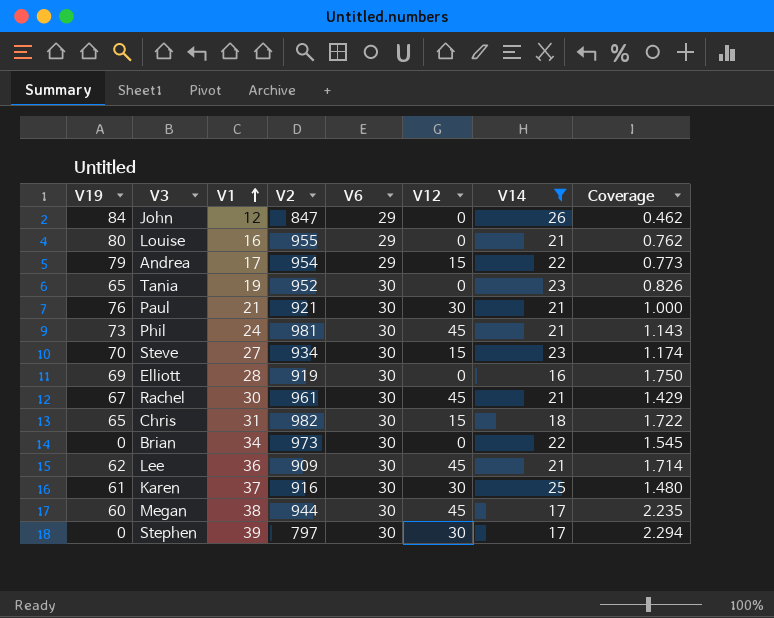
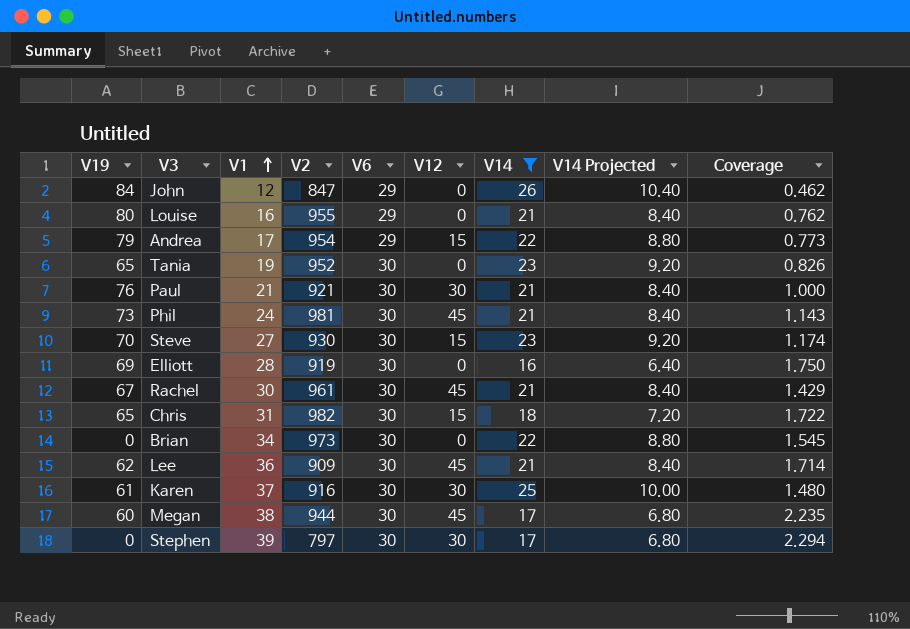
column V14 Projected | formula: none -> [V14] * 0.4
Steve | V2: 934 -> 930

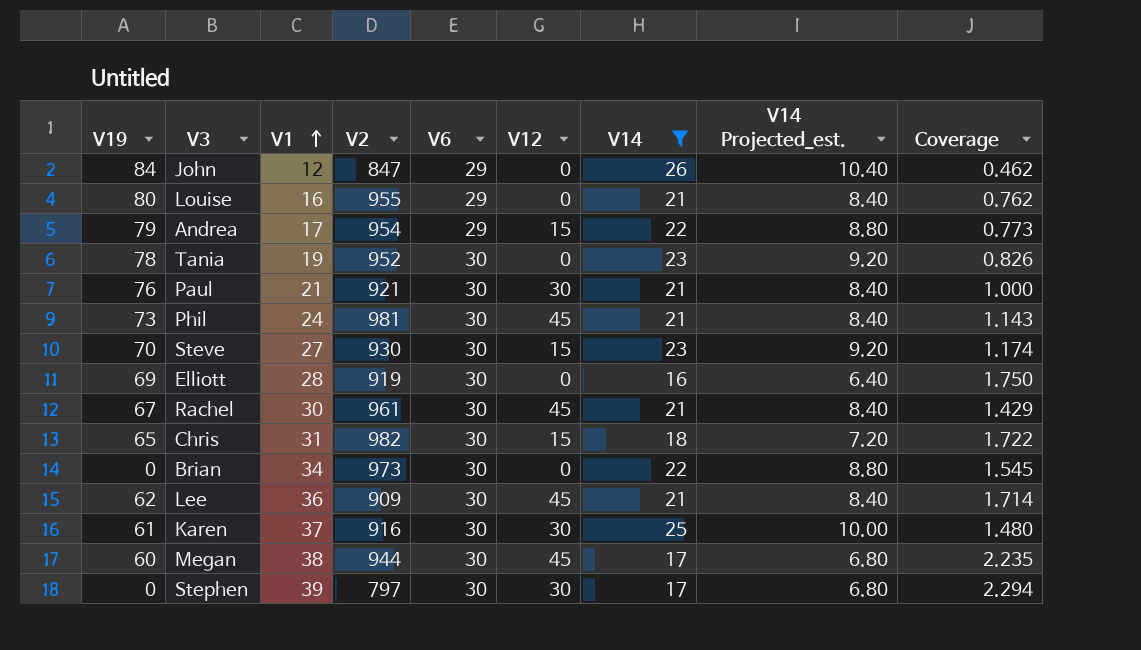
column name: V14 Projected -> V14 Projected_est.
Tania | V19: 65 -> 78

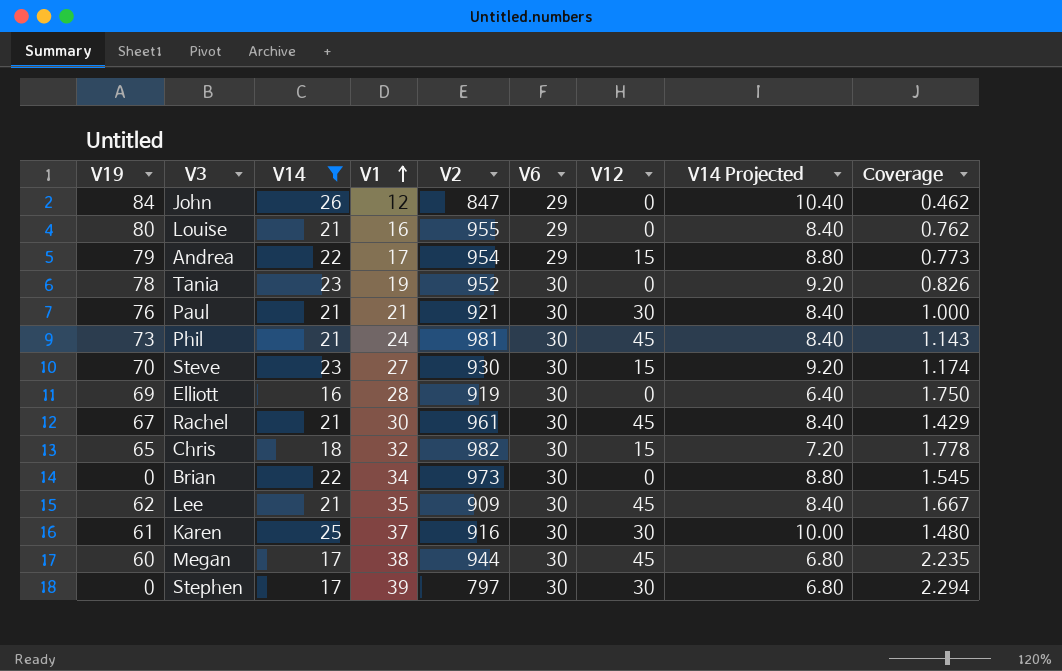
column V14 | position: 7 -> 3
column name: V14 Projected_est. -> V14 Projected
Chris | V1: 31 -> 32
Chris | Coverage: 1.722 -> 1.778
Lee | V1: 36 -> 35
Lee | Coverage: 1.714 -> 1.667

